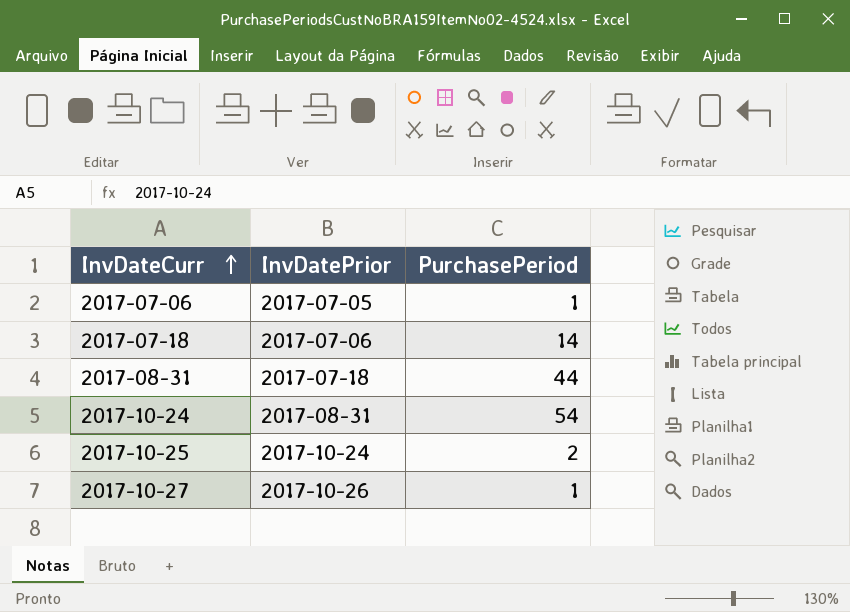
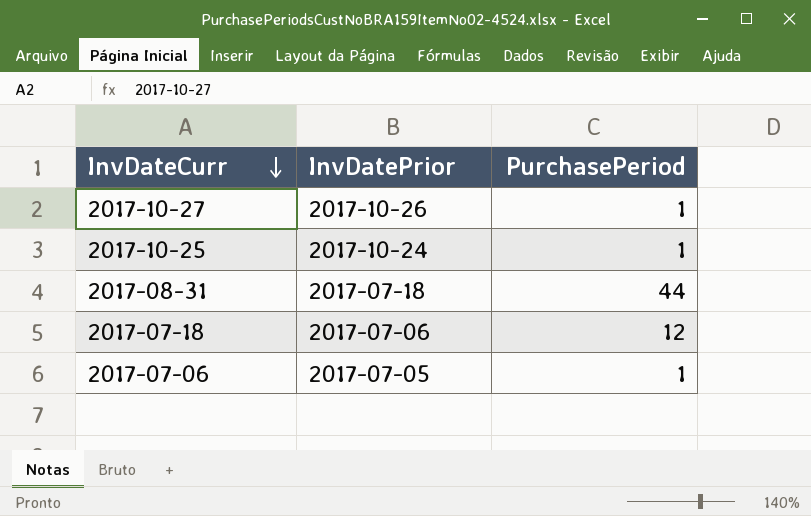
row order: InvDateCurr ascending -> InvDateCurr descending
row 2017-10-24: 2017-08-31 | 54 -> none
2017-10-25 | PurchasePeriod: 2 -> 1
2017-07-18 | PurchasePeriod: 14 -> 12

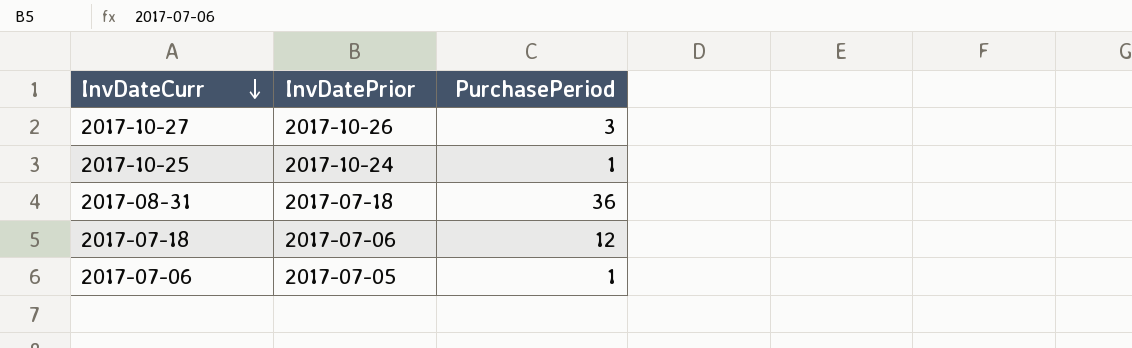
2017-10-27 | PurchasePeriod: 1 -> 3
2017-08-31 | PurchasePeriod: 44 -> 36

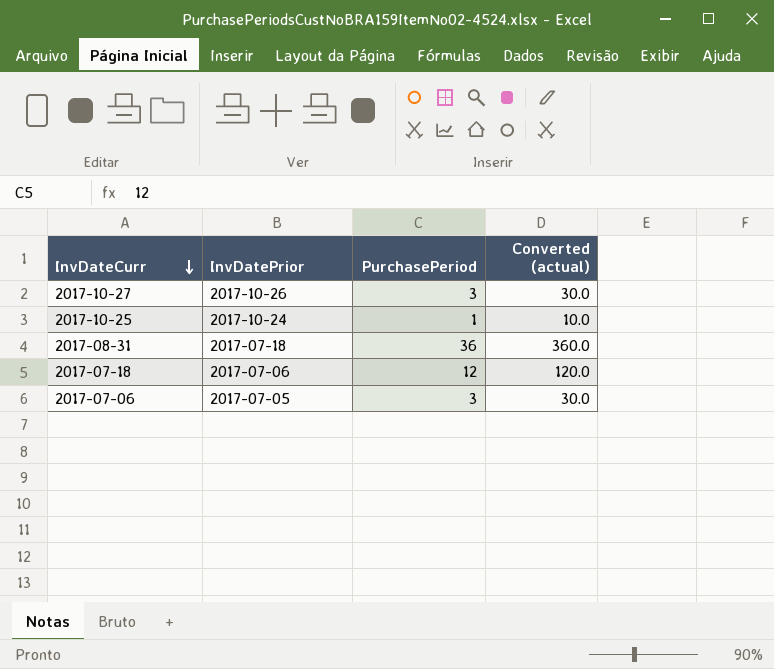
column Converted (actual) | formula: none -> [PurchasePeriod] * 10
2017-07-06 | PurchasePeriod: 1 -> 3

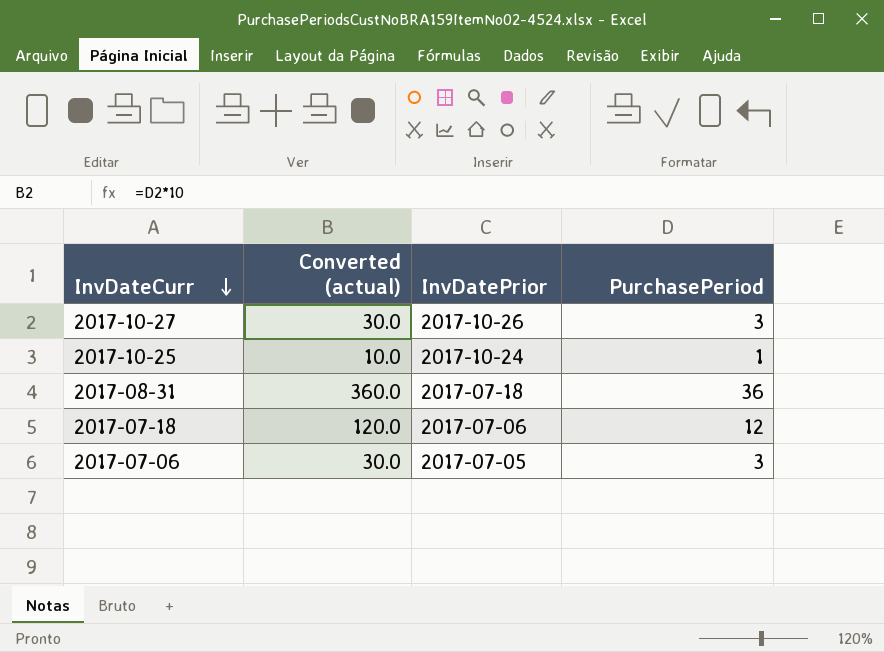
column Converted (actual) | position: 4 -> 2

